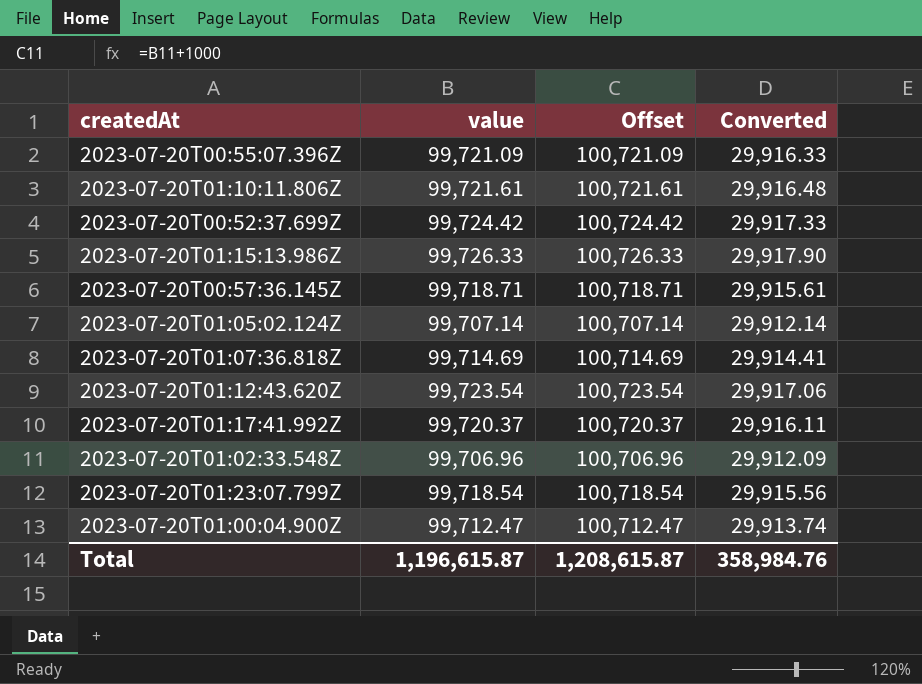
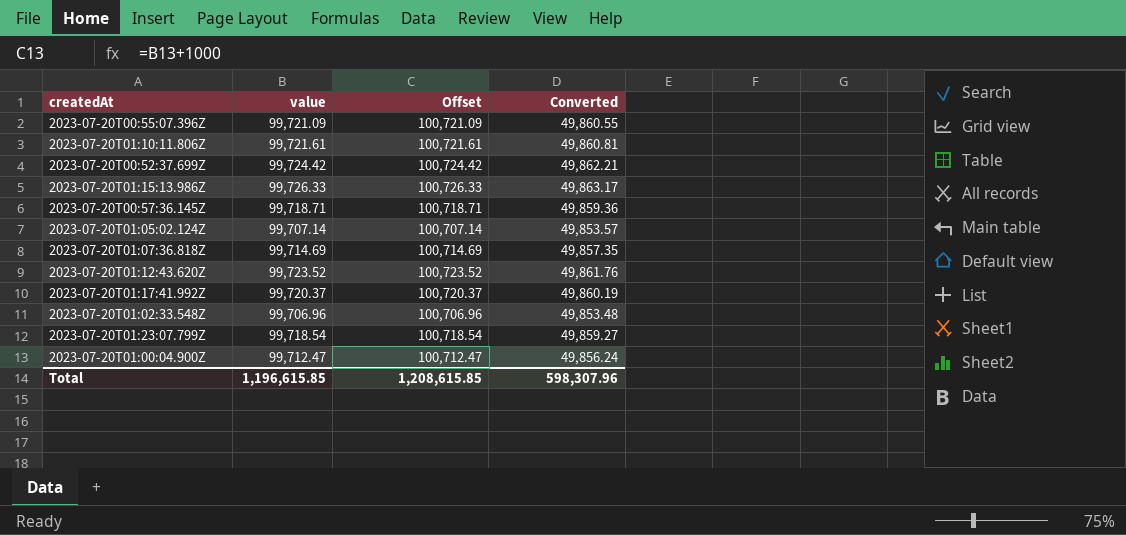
column Converted | formula: [value] * 0.3 -> [value] * 0.5
2023-07-20T01:12:43.620Z | value: 99,723.54 -> 99,723.52
2023-07-20T01:12:43.620Z | Offset: 100,723.54 -> 100,723.52
Total | value: 1,196,615.87 -> 1,196,615.85
Total | Offset: 1,208,615.87 -> 1,208,615.85
Total | Converted: 358,984.76 -> 598,307.96

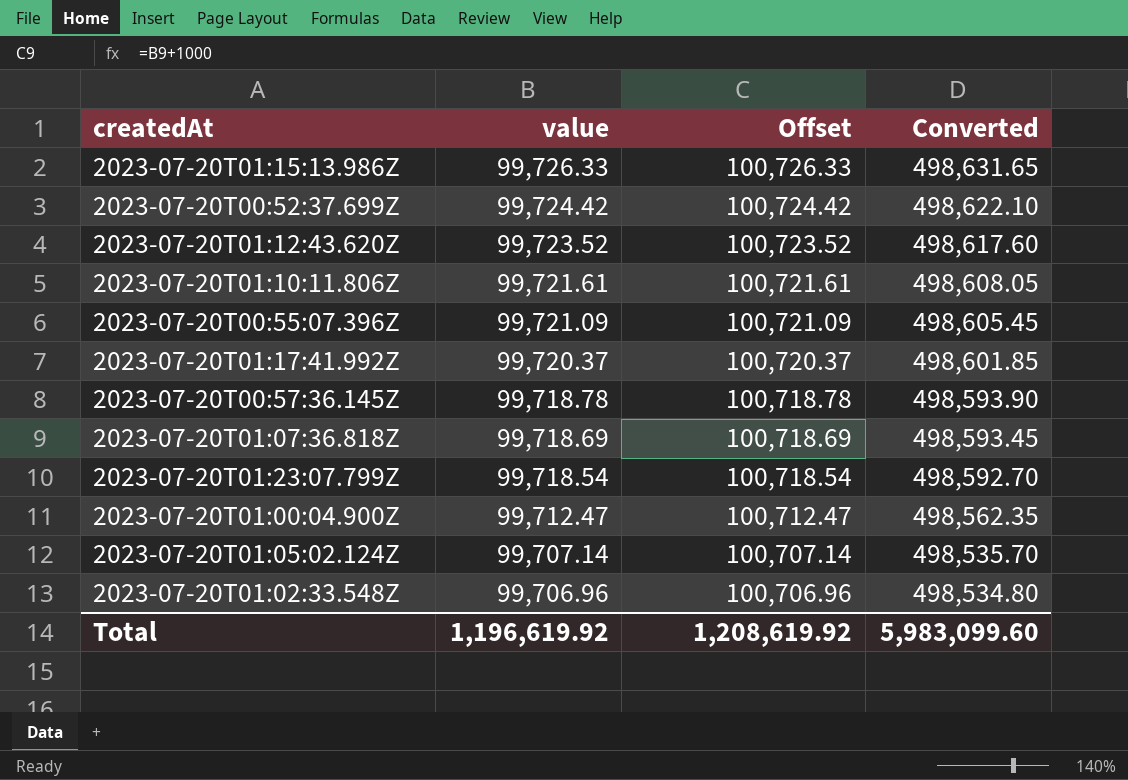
row order: none -> value descending
column Converted | formula: [value] * 0.5 -> [value] * 5
2023-07-20T00:57:36.145Z | value: 99,718.71 -> 99,718.78
2023-07-20T00:57:36.145Z | Offset: 100,718.71 -> 100,718.78
2023-07-20T01:07:36.818Z | value: 99,714.69 -> 99,718.69
2023-07-20T01:07:36.818Z | Offset: 100,714.69 -> 100,718.69
Total | value: 1,196,615.85 -> 1,196,619.92
Total | Offset: 1,208,615.85 -> 1,208,619.92
Total | Converted: 598,307.96 -> 5,983,099.60

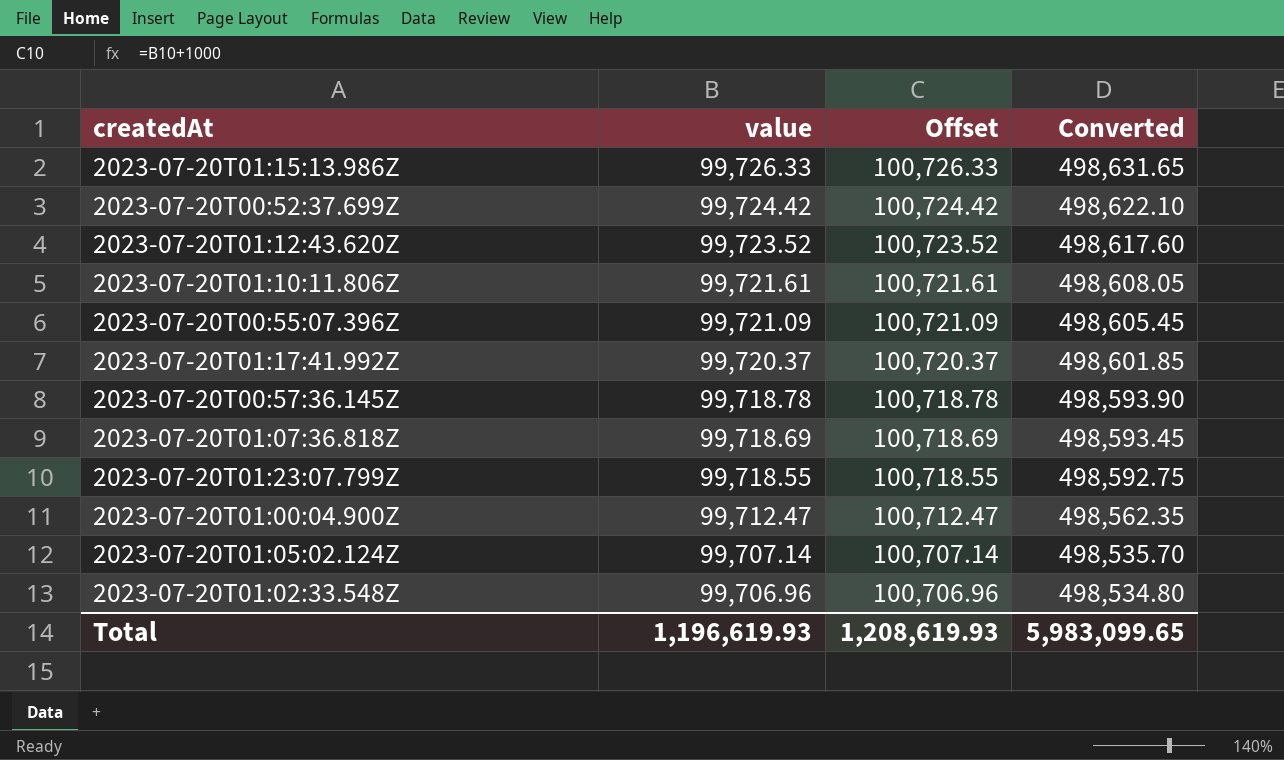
2023-07-20T01:23:07.799Z | value: 99,718.54 -> 99,718.55
2023-07-20T01:23:07.799Z | Offset: 100,718.54 -> 100,718.55
2023-07-20T01:23:07.799Z | Converted: 498,592.70 -> 498,592.75
Total | value: 1,196,619.92 -> 1,196,619.93
Total | Offset: 1,208,619.92 -> 1,208,619.93
Total | Converted: 5,983,099.60 -> 5,983,099.65

